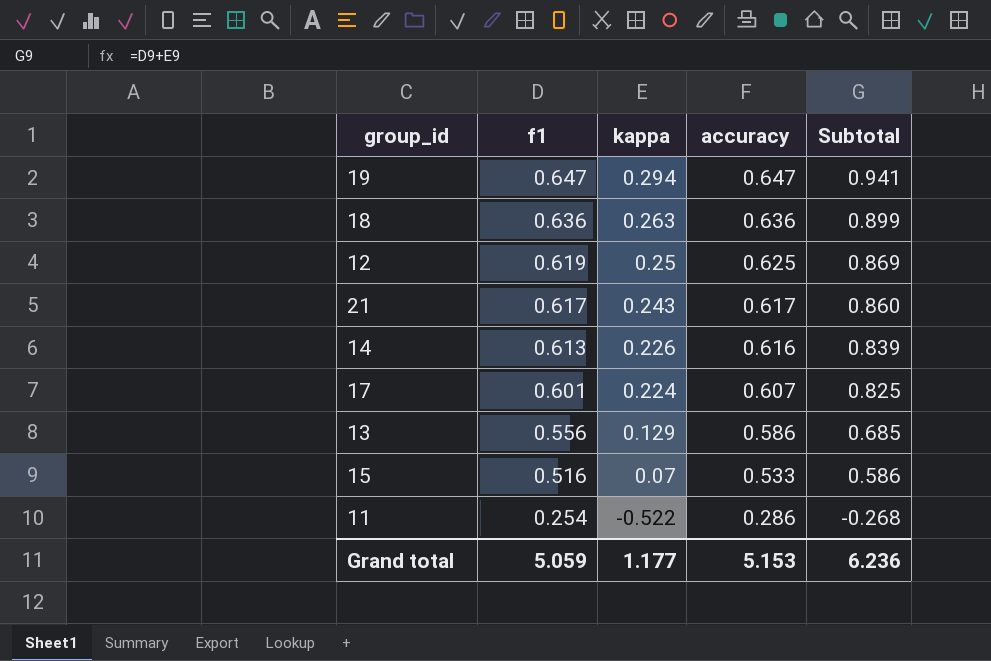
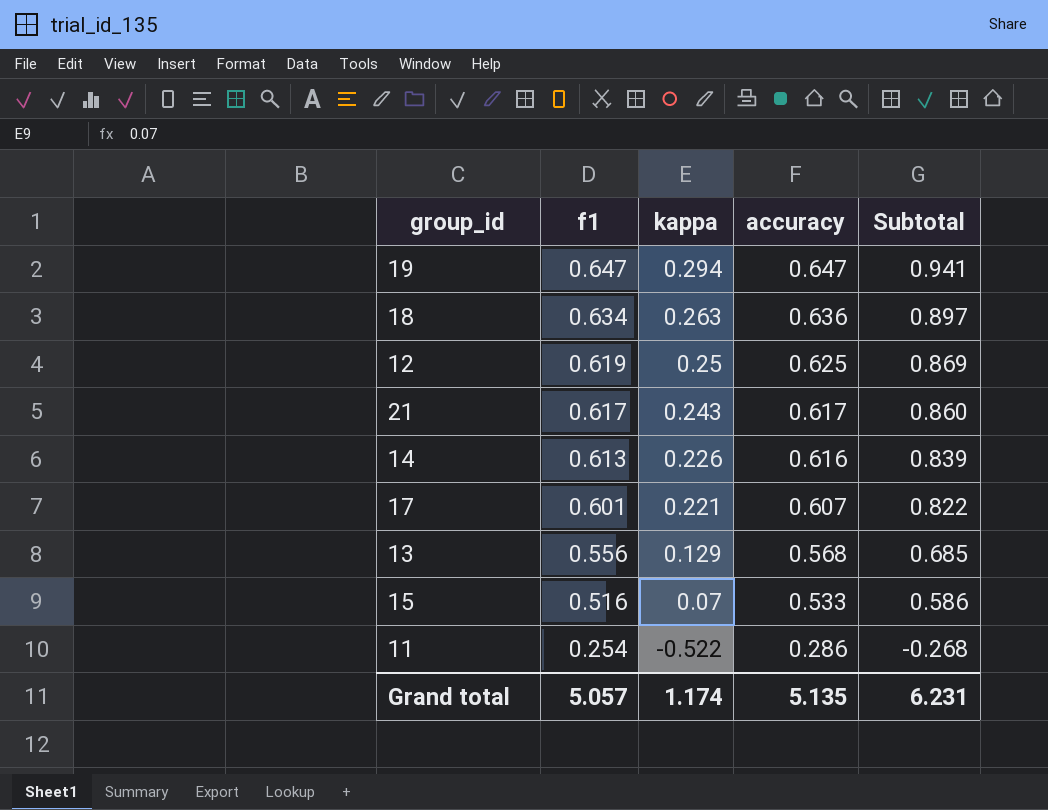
18 | f1: 0.636 -> 0.634
18 | Subtotal: 0.899 -> 0.897
17 | kappa: 0.224 -> 0.221
17 | Subtotal: 0.825 -> 0.822
13 | accuracy: 0.586 -> 0.568
Grand total | f1: 5.059 -> 5.057
Grand total | kappa: 1.177 -> 1.174
Grand total | accuracy: 5.153 -> 5.135
Grand total | Subtotal: 6.236 -> 6.231

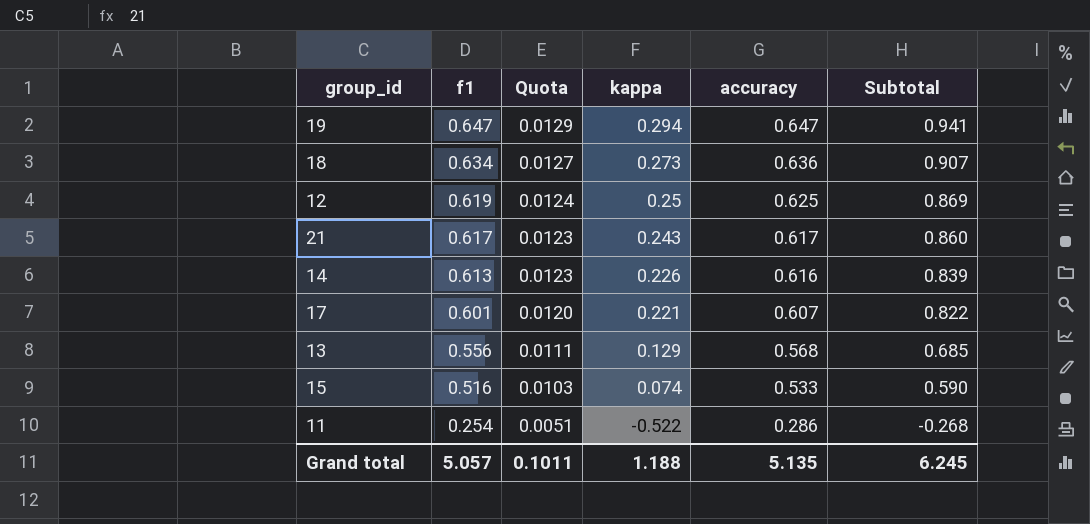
column Quota | formula: none -> [f1] * 0.02
18 | kappa: 0.263 -> 0.273
18 | Subtotal: 0.897 -> 0.907
15 | kappa: 0.07 -> 0.074
15 | Subtotal: 0.586 -> 0.590
Grand total | kappa: 1.174 -> 1.188
Grand total | Subtotal: 6.231 -> 6.245

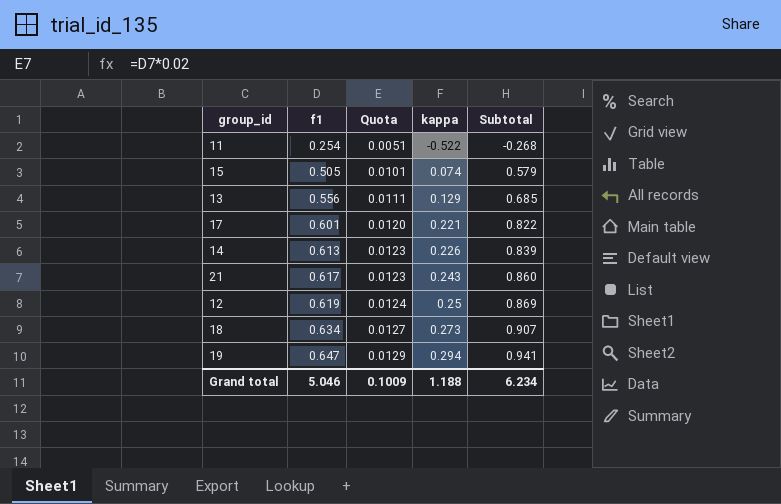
row order: f1 descending -> f1 ascending
column accuracy | position: 5 -> none
15 | f1: 0.516 -> 0.505
15 | Quota: 0.0103 -> 0.0101
15 | Subtotal: 0.590 -> 0.579
Grand total | f1: 5.057 -> 5.046
Grand total | Quota: 0.1011 -> 0.1009
Grand total | Subtotal: 6.245 -> 6.234

